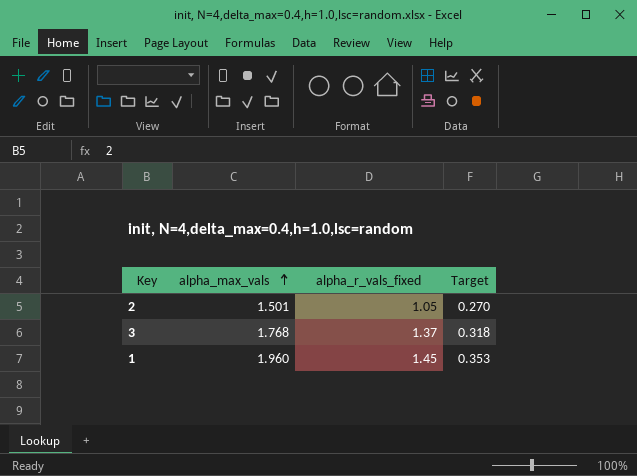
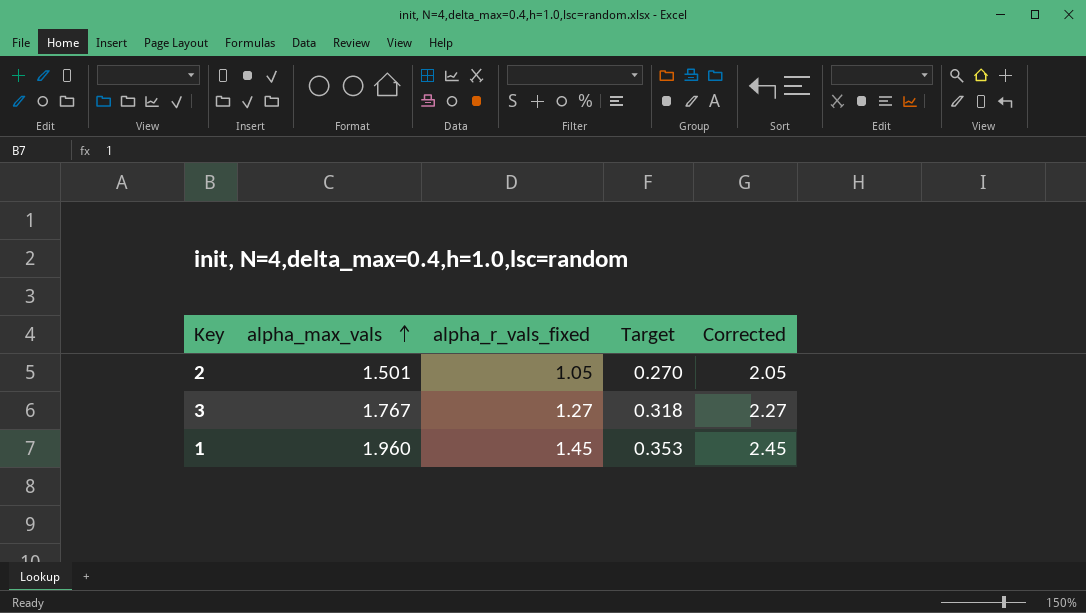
column Corrected | formula: none -> [alpha_r_vals_fixed] + 1
3 | alpha_max_vals: 1.768 -> 1.767
3 | alpha_r_vals_fixed: 1.37 -> 1.27

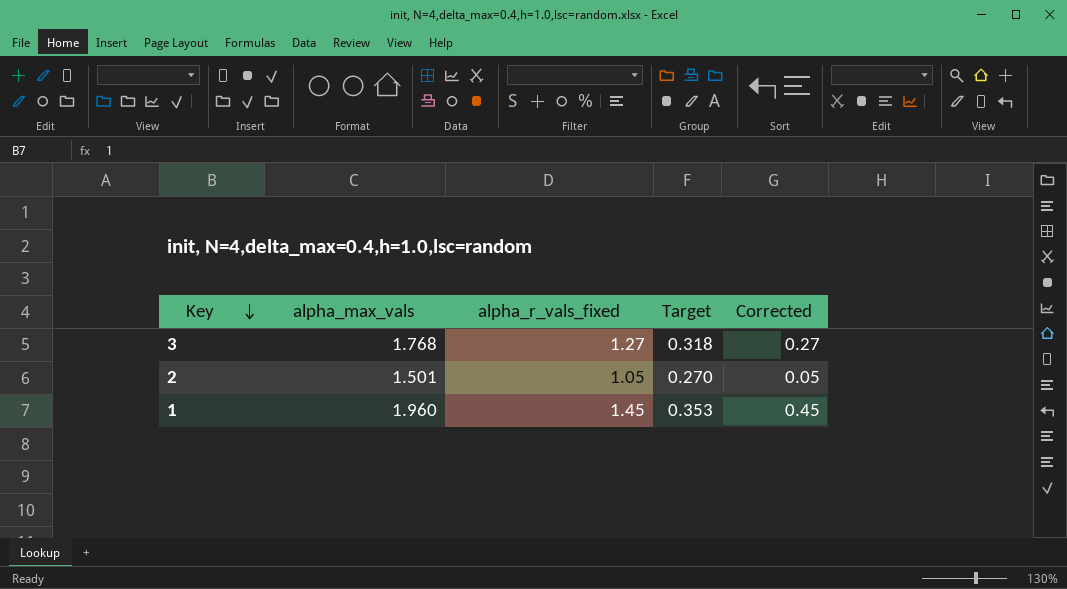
row order: alpha_max_vals ascending -> Key descending
column Corrected | formula: [alpha_r_vals_fixed] + 1 -> [alpha_r_vals_fixed] - 1
3 | alpha_max_vals: 1.767 -> 1.768

